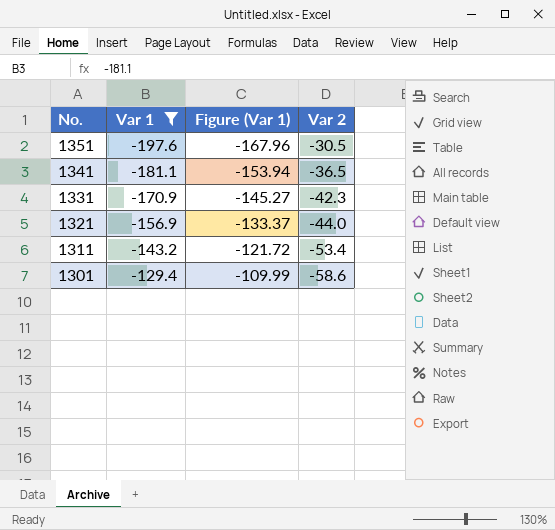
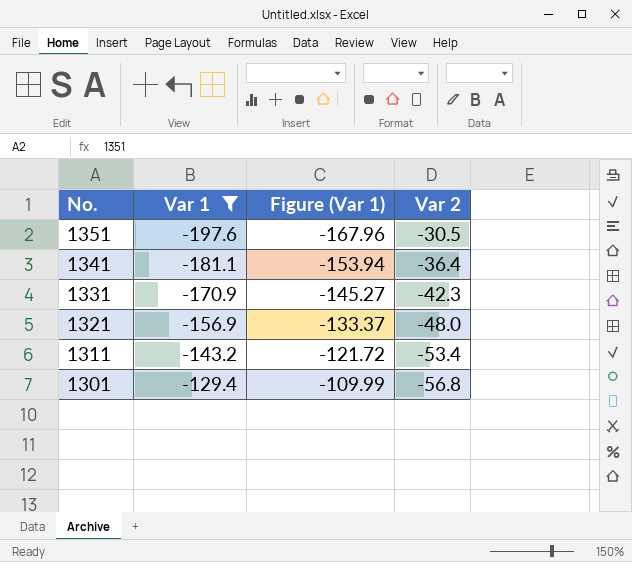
1341 | Var 2: -36.5 -> -36.4
1321 | Var 2: -44.0 -> -48.0
1301 | Var 2: -58.6 -> -56.8

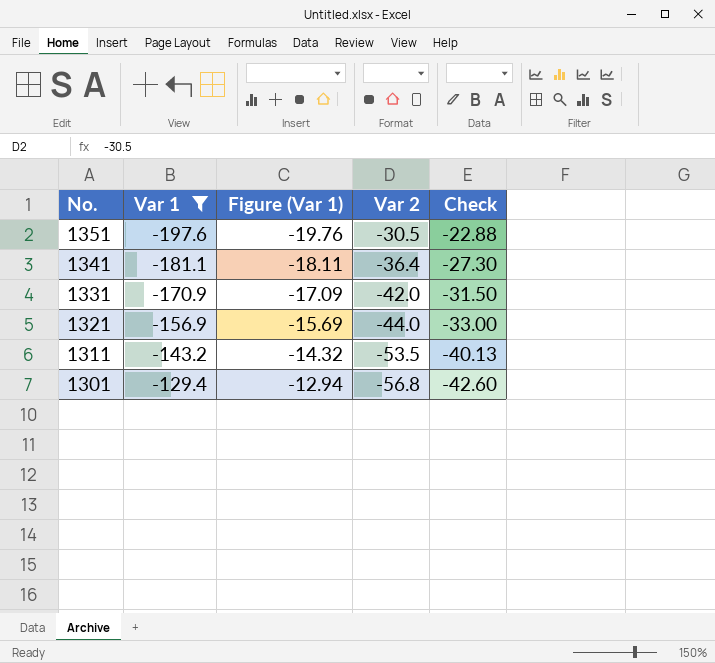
column Figure (Var 1) | formula: [Var 1] * 0.85 -> [Var 1] * 0.1
column Check | formula: none -> [Var 2] * 0.75
1331 | Var 2: -42.3 -> -42.0
1321 | Var 2: -48.0 -> -44.0
1311 | Var 2: -53.4 -> -53.5

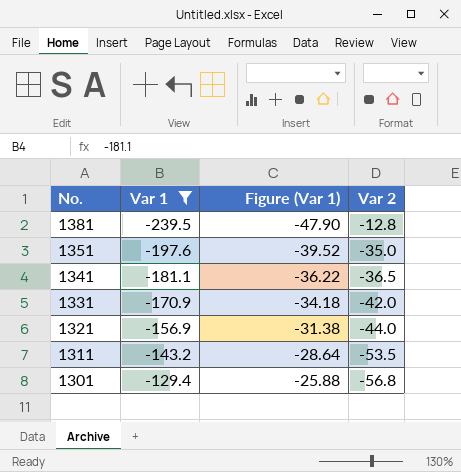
column Check | formula: [Var 2] * 0.75 -> none
column Figure (Var 1) | formula: [Var 1] * 0.1 -> [Var 1] * 0.2
row 1381: none -> -239.5 | -47.90 | -12.8
1351 | Var 2: -30.5 -> -35.0
1341 | Var 2: -36.4 -> -36.5

